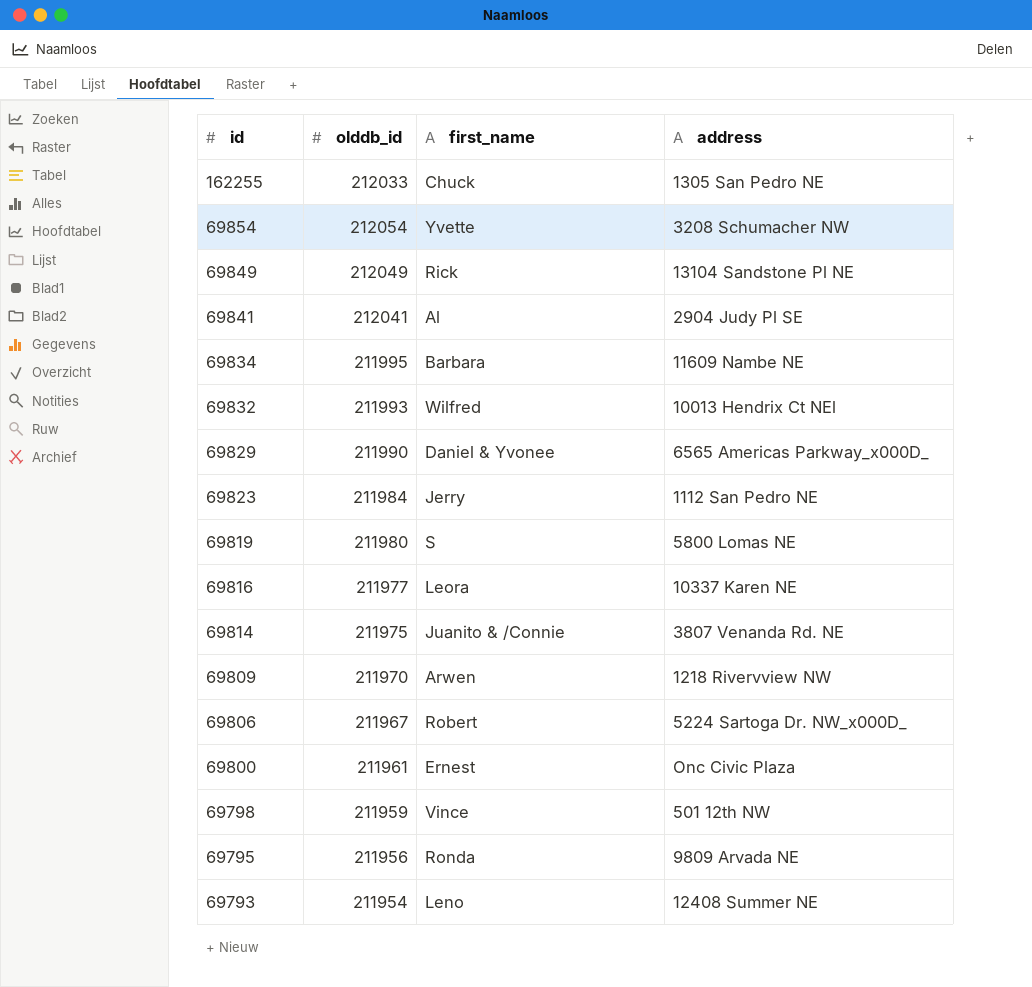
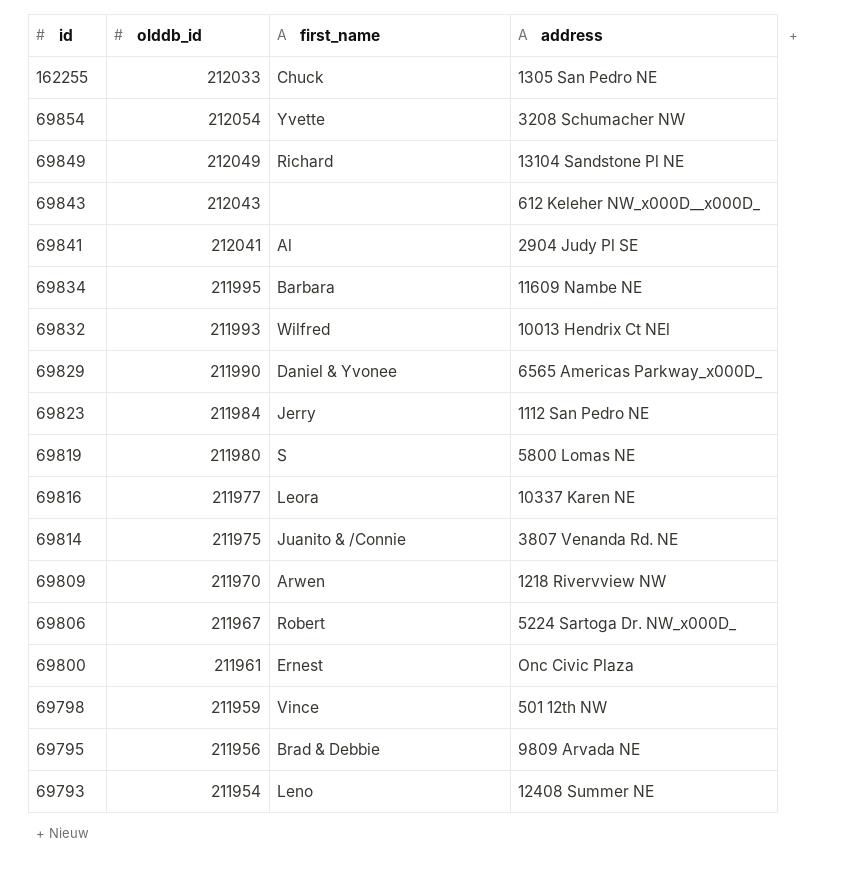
69849 | first_name: Rick -> Richard
row 69843: none -> 212043 | none | 612 Keleher NW_x000D__x000D_
69795 | first_name: Ronda -> Brad & Debbie

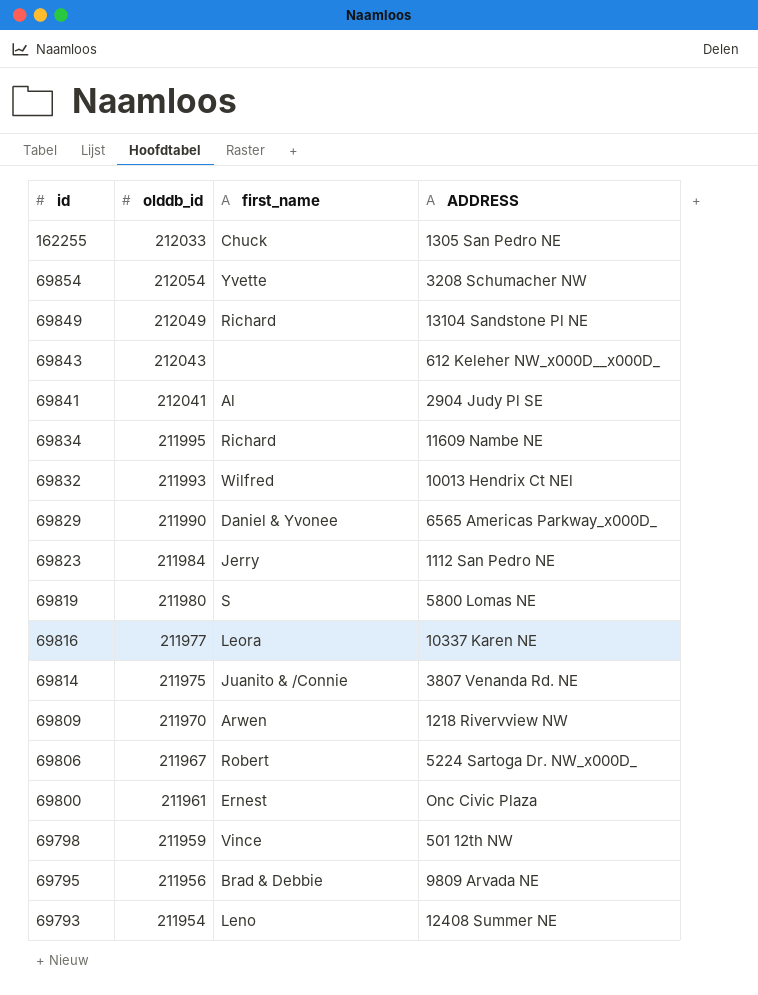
column name: address -> ADDRESS
69834 | first_name: Barbara -> Richard

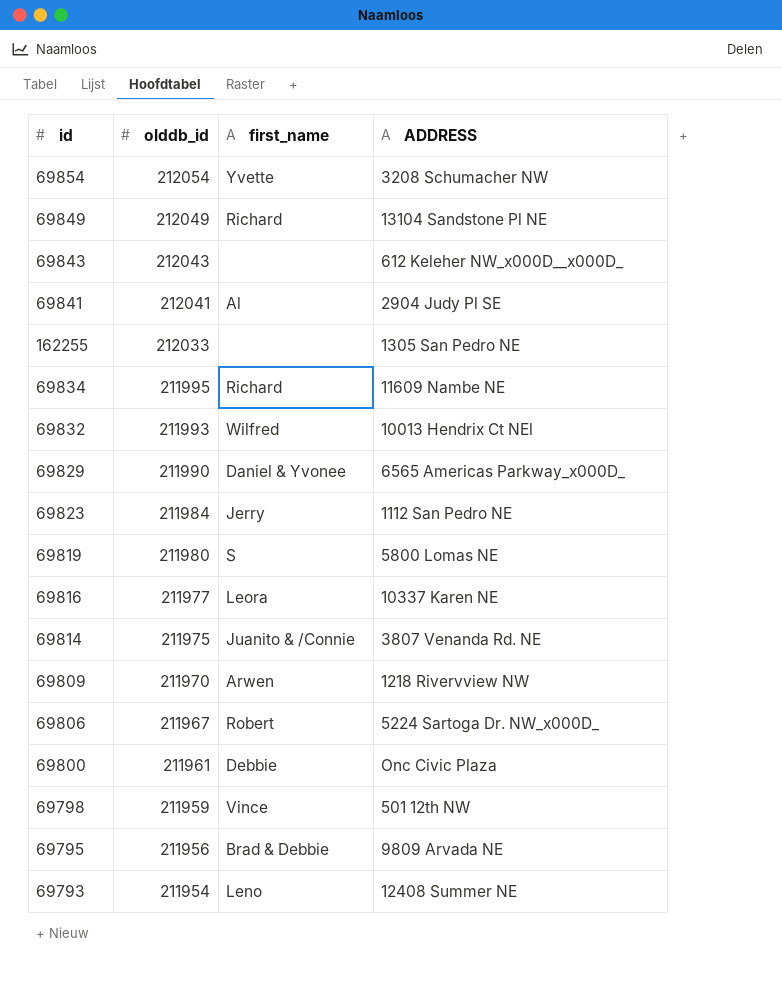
row order: id descending -> olddb_id descending
162255 | first_name: Chuck -> none
69800 | first_name: Ernest -> Debbie

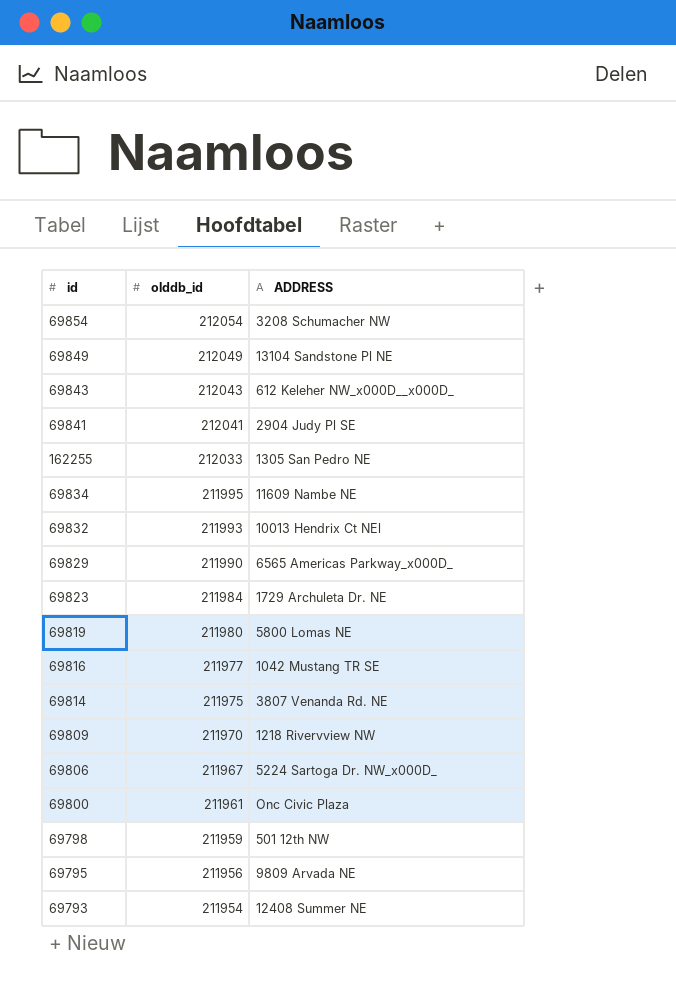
column first_name | position: 3 -> none
69823 | ADDRESS: 1112 San Pedro NE -> 1729 Archuleta Dr. NE
69816 | ADDRESS: 10337 Karen NE -> 1042 Mustang TR SE

